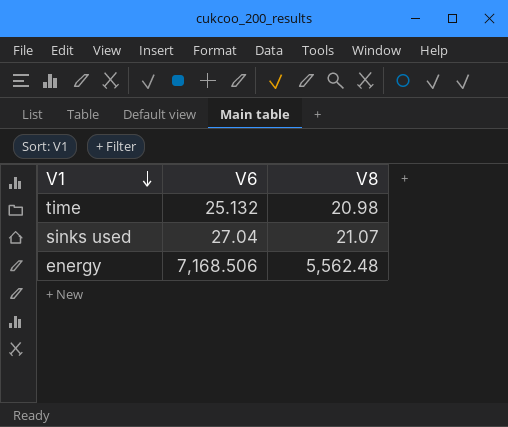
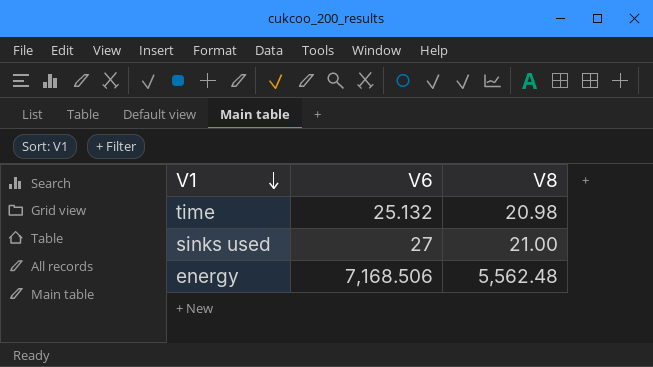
sinks used | V6: 27.04 -> 27
sinks used | V8: 21.07 -> 21.00

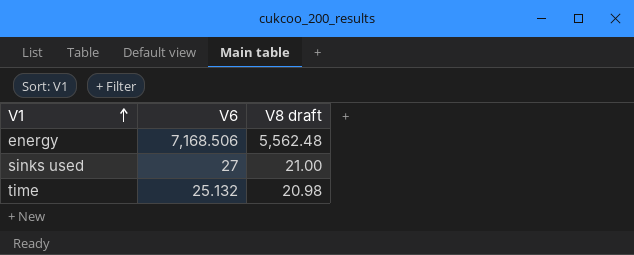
row order: V1 descending -> V1 ascending
column name: V8 -> V8 draft

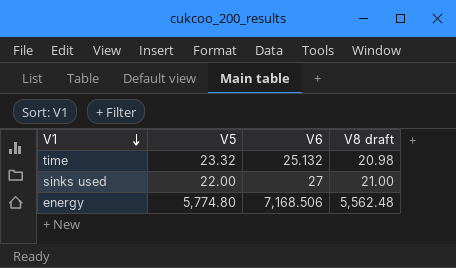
row order: V1 ascending -> V1 descending
column V5 | position: none -> 2

